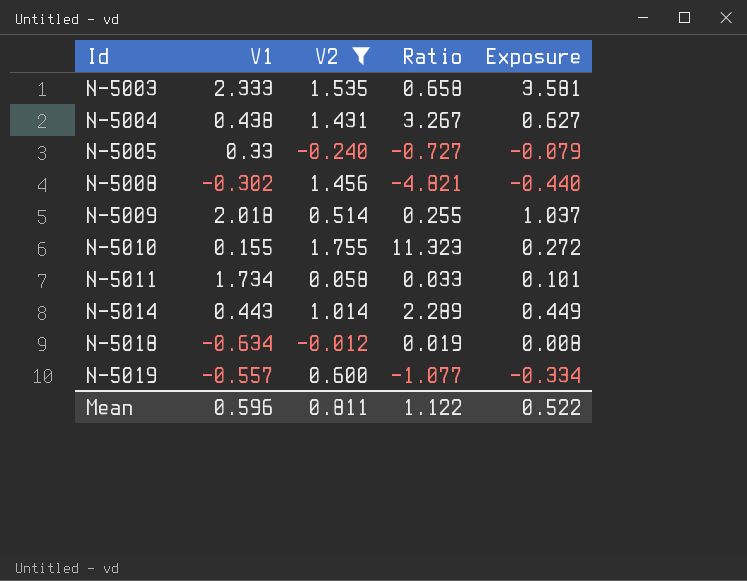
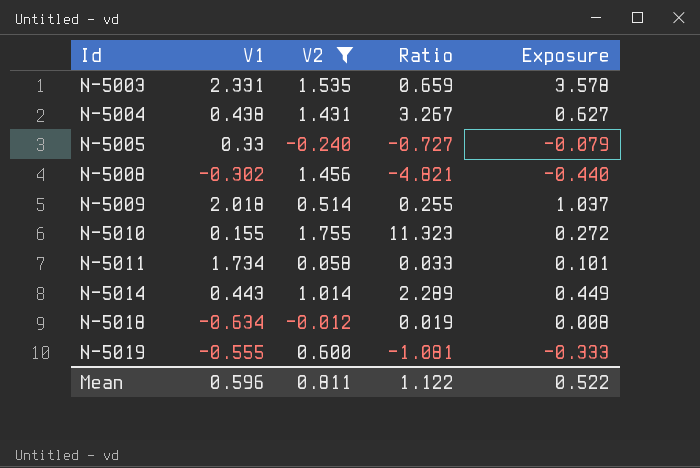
N-5003 | V1: 2.333 -> 2.331
N-5003 | Ratio: 0.658 -> 0.659
N-5003 | Exposure: 3.581 -> 3.578
N-5019 | V1: -0.557 -> -0.555
N-5019 | Ratio: -1.077 -> -1.081
N-5019 | Exposure: -0.334 -> -0.333

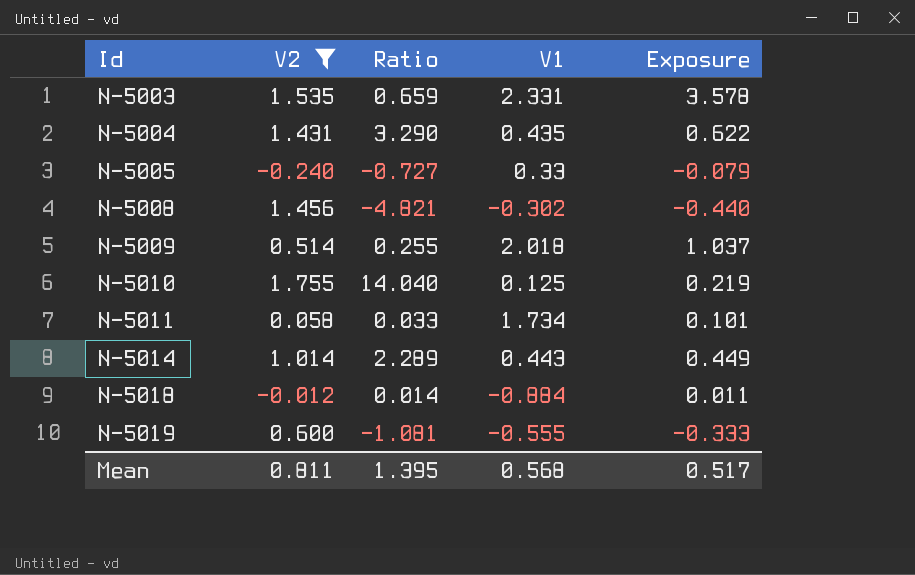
column V1 | position: 2 -> 4
N-5004 | Ratio: 3.267 -> 3.290
N-5004 | V1: 0.438 -> 0.435
N-5004 | Exposure: 0.627 -> 0.622
N-5010 | Ratio: 11.323 -> 14.040
N-5010 | V1: 0.155 -> 0.125
N-5010 | Exposure: 0.272 -> 0.219
N-5018 | Ratio: 0.019 -> 0.014
N-5018 | V1: -0.634 -> -0.884
N-5018 | Exposure: 0.008 -> 0.011
Mean | Ratio: 1.122 -> 1.395
Mean | V1: 0.596 -> 0.568
Mean | Exposure: 0.522 -> 0.517

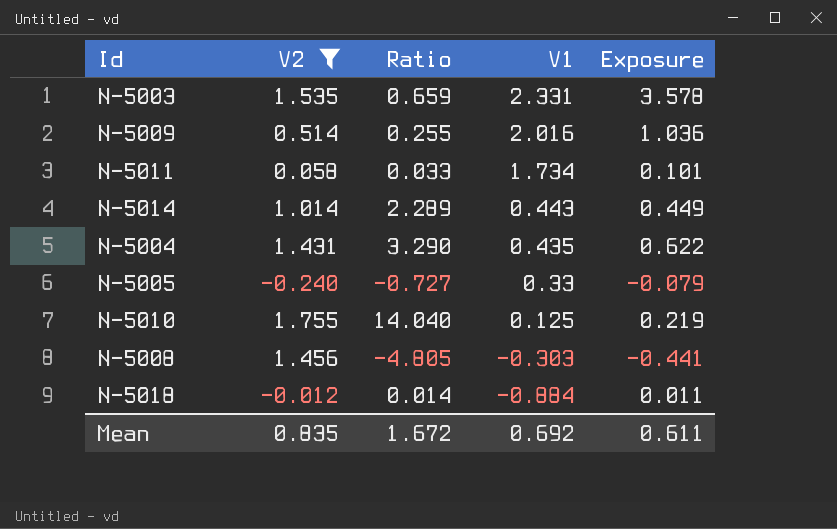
row order: Id ascending -> V1 descending
row N-5019: 0.600 | -1.081 | -0.555 | -0.333 -> none
N-5009 | V1: 2.018 -> 2.016
N-5009 | Exposure: 1.037 -> 1.036
N-5008 | Ratio: -4.821 -> -4.805
N-5008 | V1: -0.302 -> -0.303
N-5008 | Exposure: -0.440 -> -0.441
Mean | V2: 0.811 -> 0.835
Mean | Ratio: 1.395 -> 1.672
Mean | V1: 0.568 -> 0.692
Mean | Exposure: 0.517 -> 0.611

